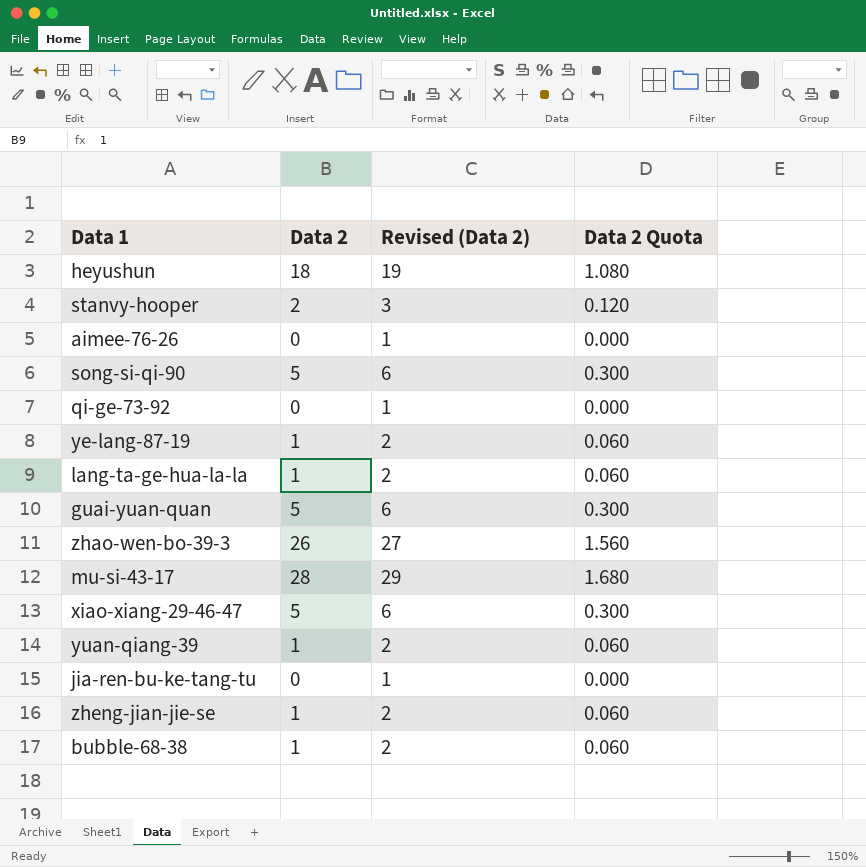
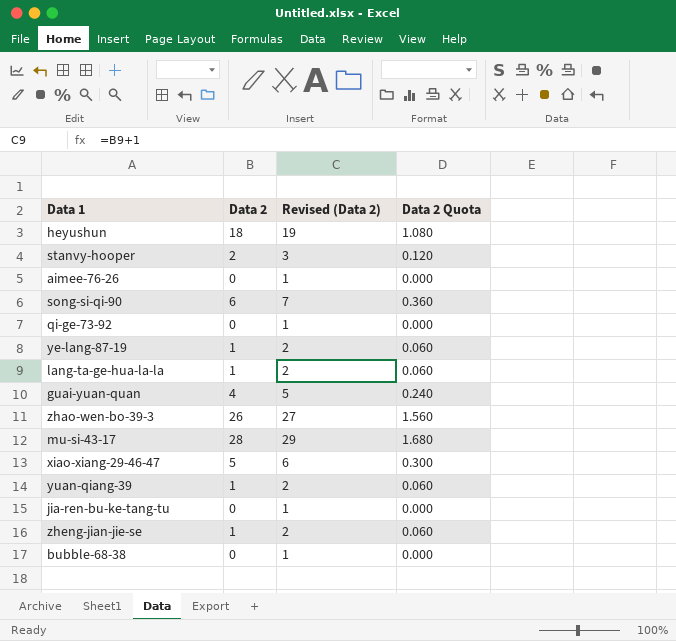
song-si-qi-90 | Data 2: 5 -> 6
song-si-qi-90 | Revised (Data 2): 6 -> 7
song-si-qi-90 | Data 2 Quota: 0.300 -> 0.360
guai-yuan-quan | Data 2: 5 -> 4
guai-yuan-quan | Revised (Data 2): 6 -> 5
guai-yuan-quan | Data 2 Quota: 0.300 -> 0.240
bubble-68-38 | Data 2: 1 -> 0
bubble-68-38 | Revised (Data 2): 2 -> 1
bubble-68-38 | Data 2 Quota: 0.060 -> 0.000

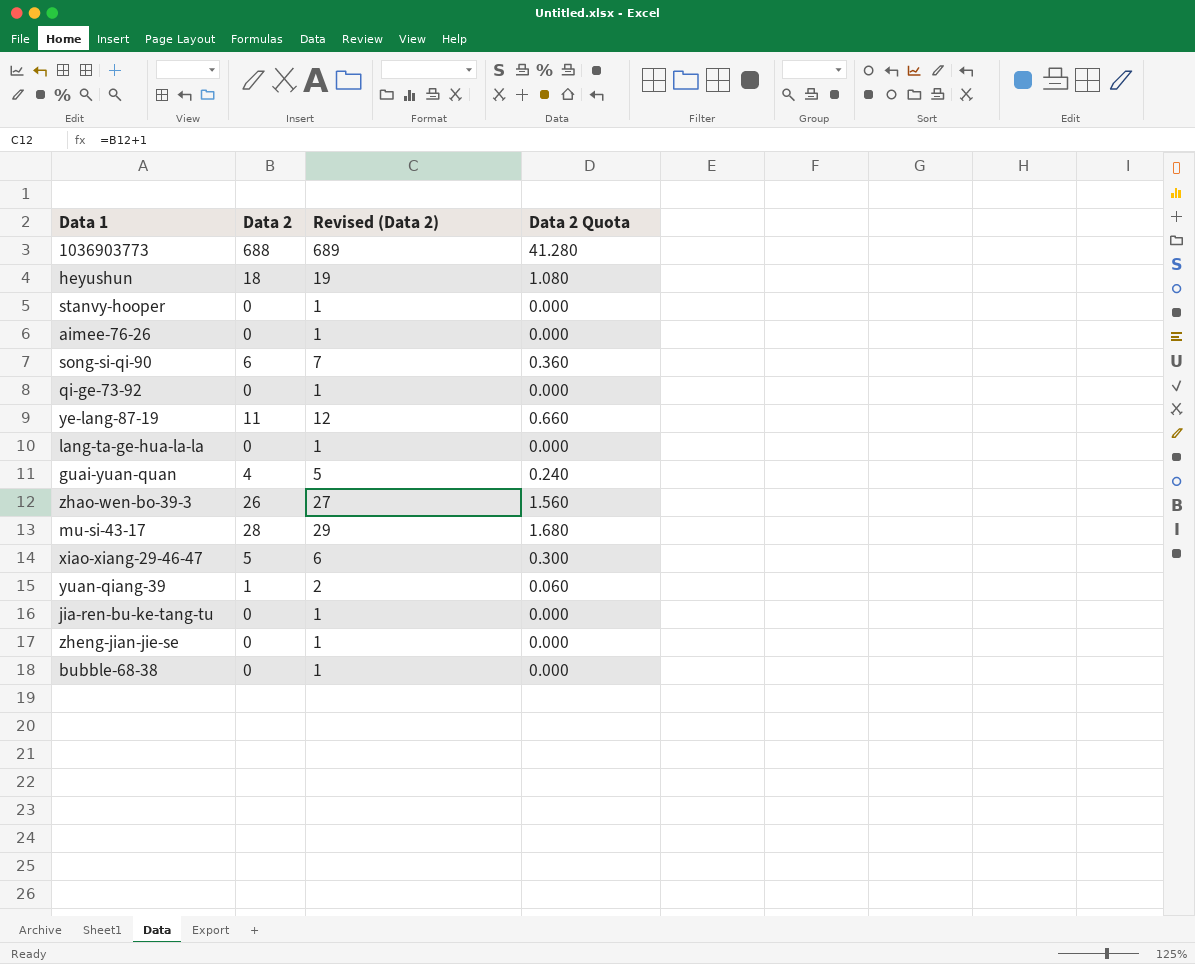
row 1036903773: none -> 688 | 689 | 41.280
stanvy-hooper | Data 2: 2 -> 0
stanvy-hooper | Revised (Data 2): 3 -> 1
stanvy-hooper | Data 2 Quota: 0.120 -> 0.000
ye-lang-87-19 | Data 2: 1 -> 11
ye-lang-87-19 | Revised (Data 2): 2 -> 12
ye-lang-87-19 | Data 2 Quota: 0.060 -> 0.660
lang-ta-ge-hua-la-la | Data 2: 1 -> 0
lang-ta-ge-hua-la-la | Revised (Data 2): 2 -> 1
lang-ta-ge-hua-la-la | Data 2 Quota: 0.060 -> 0.000
zheng-jian-jie-se | Data 2: 1 -> 0
zheng-jian-jie-se | Revised (Data 2): 2 -> 1
zheng-jian-jie-se | Data 2 Quota: 0.060 -> 0.000

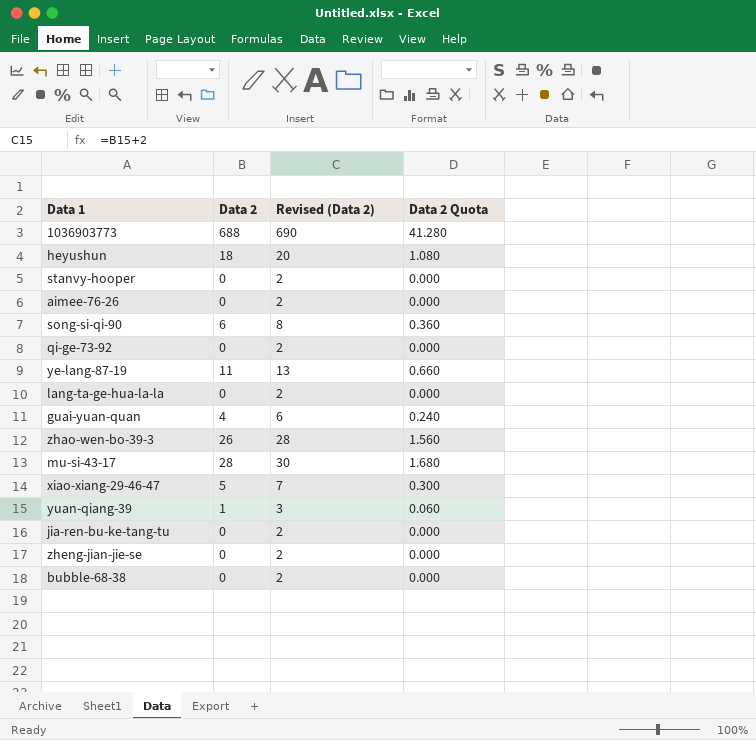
column Revised (Data 2) | formula: [Data 2] + 1 -> [Data 2] + 2

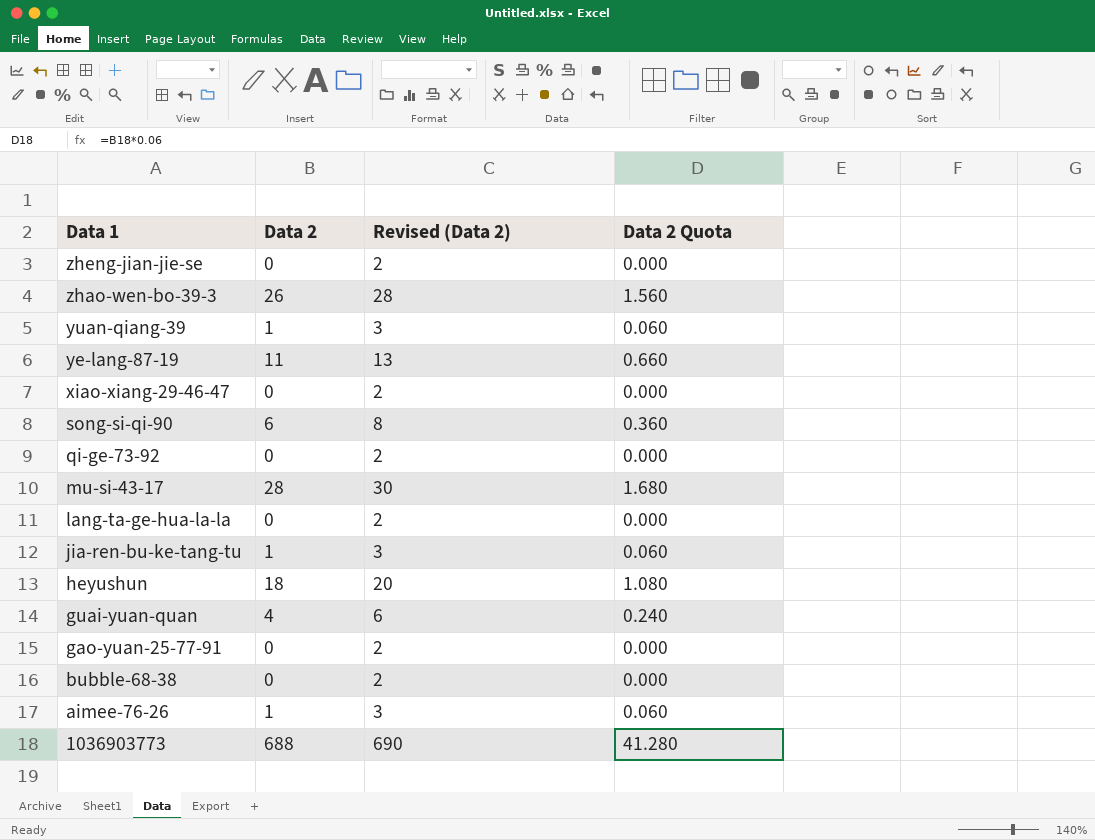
row order: none -> Data 1 descending
row stanvy-hooper: 0 | 2 | 0.000 -> none
xiao-xiang-29-46-47 | Data 2: 5 -> 0
xiao-xiang-29-46-47 | Revised (Data 2): 7 -> 2
xiao-xiang-29-46-47 | Data 2 Quota: 0.300 -> 0.000
jia-ren-bu-ke-tang-tu | Data 2: 0 -> 1
jia-ren-bu-ke-tang-tu | Revised (Data 2): 2 -> 3
jia-ren-bu-ke-tang-tu | Data 2 Quota: 0.000 -> 0.060
row gao-yuan-25-77-91: none -> 0 | 2 | 0.000
aimee-76-26 | Data 2: 0 -> 1
aimee-76-26 | Revised (Data 2): 2 -> 3
aimee-76-26 | Data 2 Quota: 0.000 -> 0.060

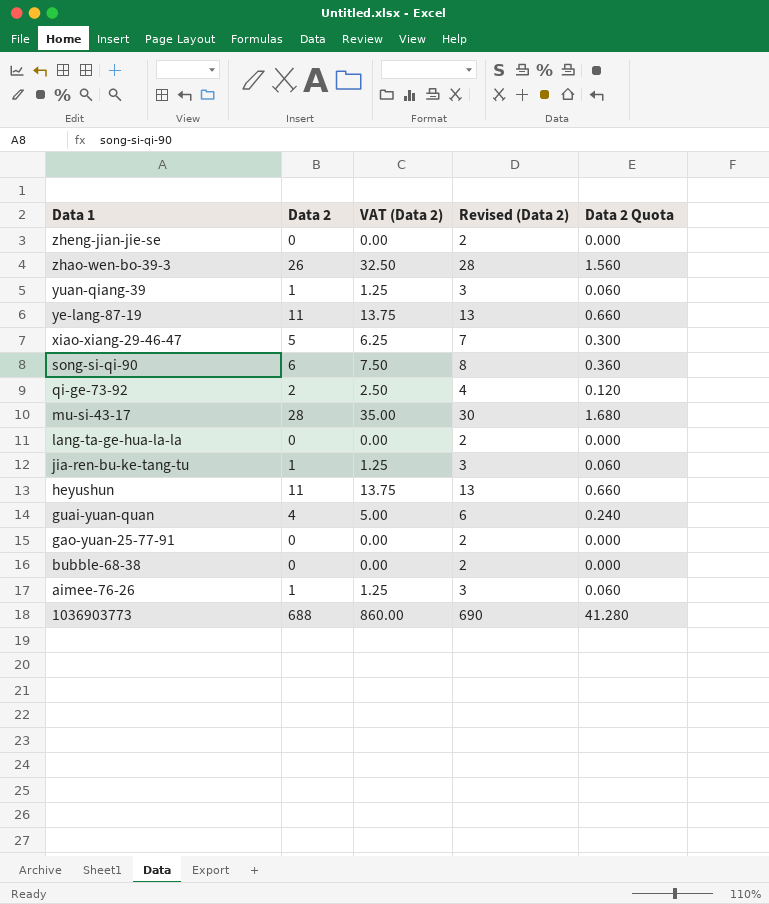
column VAT (Data 2) | formula: none -> [Data 2] * 1.25
xiao-xiang-29-46-47 | Data 2: 0 -> 5
xiao-xiang-29-46-47 | Revised (Data 2): 2 -> 7
xiao-xiang-29-46-47 | Data 2 Quota: 0.000 -> 0.300
qi-ge-73-92 | Data 2: 0 -> 2
qi-ge-73-92 | Revised (Data 2): 2 -> 4
qi-ge-73-92 | Data 2 Quota: 0.000 -> 0.120
heyushun | Data 2: 18 -> 11
heyushun | Revised (Data 2): 20 -> 13
heyushun | Data 2 Quota: 1.080 -> 0.660

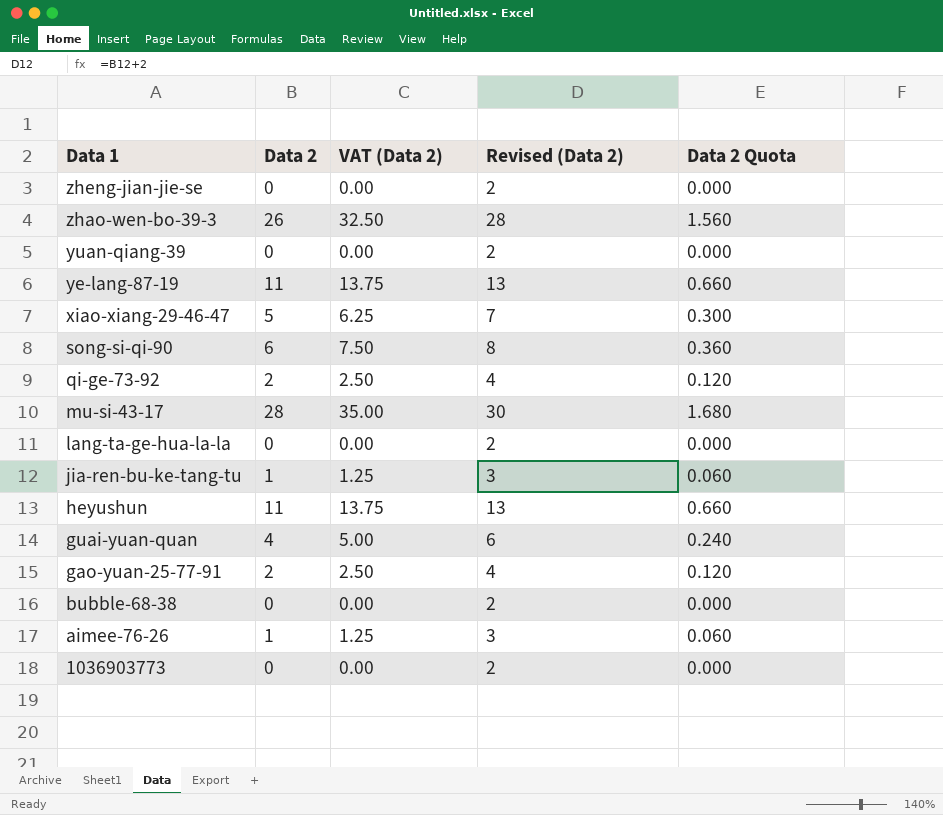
yuan-qiang-39 | Data 2: 1 -> 0
yuan-qiang-39 | VAT (Data 2): 1.25 -> 0.00
yuan-qiang-39 | Revised (Data 2): 3 -> 2
yuan-qiang-39 | Data 2 Quota: 0.060 -> 0.000
gao-yuan-25-77-91 | Data 2: 0 -> 2
gao-yuan-25-77-91 | VAT (Data 2): 0.00 -> 2.50
gao-yuan-25-77-91 | Revised (Data 2): 2 -> 4
gao-yuan-25-77-91 | Data 2 Quota: 0.000 -> 0.120
1036903773 | Data 2: 688 -> 0
1036903773 | VAT (Data 2): 860.00 -> 0.00
1036903773 | Revised (Data 2): 690 -> 2
1036903773 | Data 2 Quota: 41.280 -> 0.000

